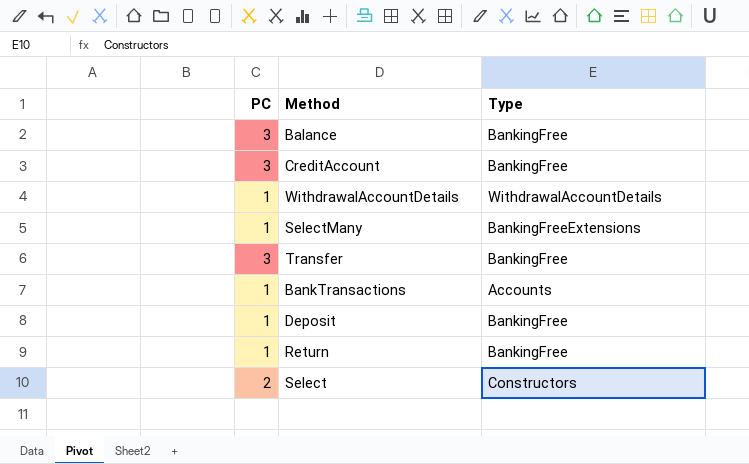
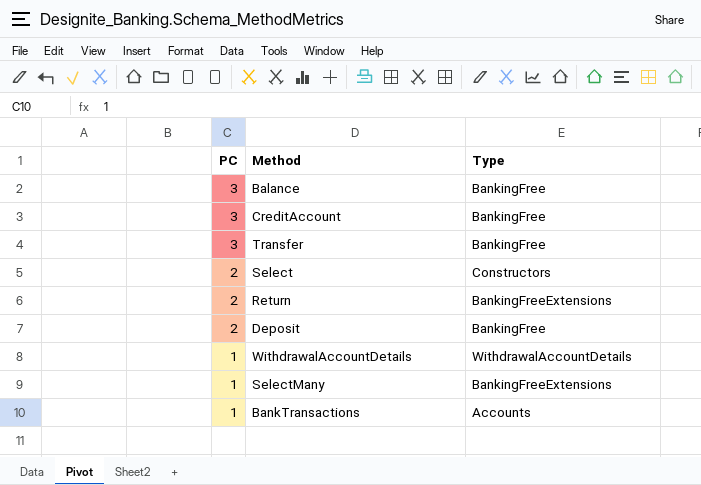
row order: none -> PC descending
Return | PC: 1 -> 2
Return | Type: BankingFree -> BankingFreeExtensions
Deposit | PC: 1 -> 2

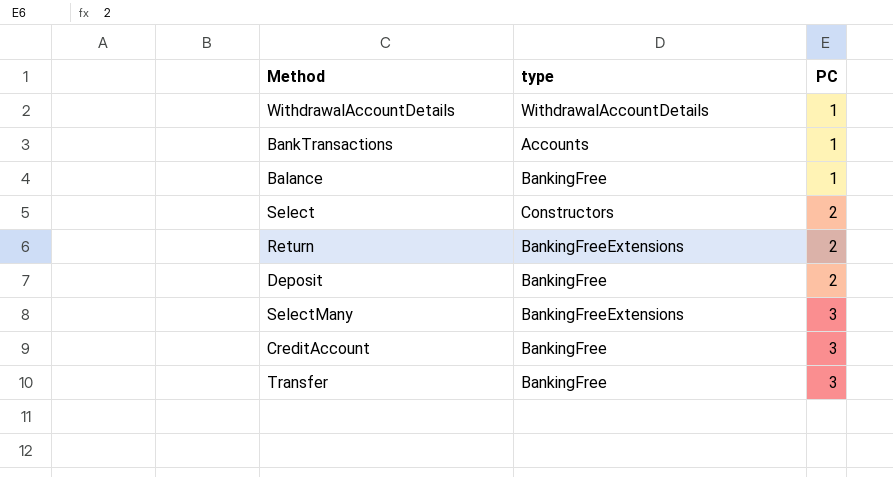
row order: PC descending -> PC ascending
column name: Type -> type
column PC | position: 1 -> 3
Balance | PC: 3 -> 1
SelectMany | PC: 1 -> 3

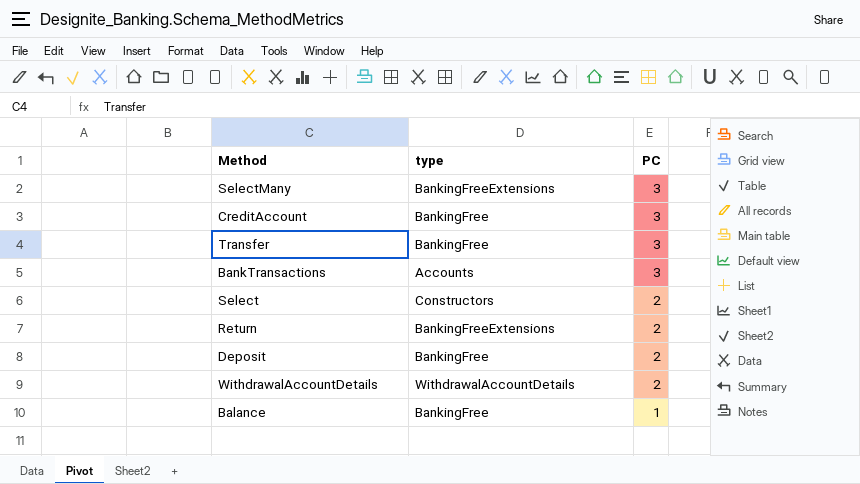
row order: PC ascending -> PC descending
BankTransactions | PC: 1 -> 3
WithdrawalAccountDetails | PC: 1 -> 2

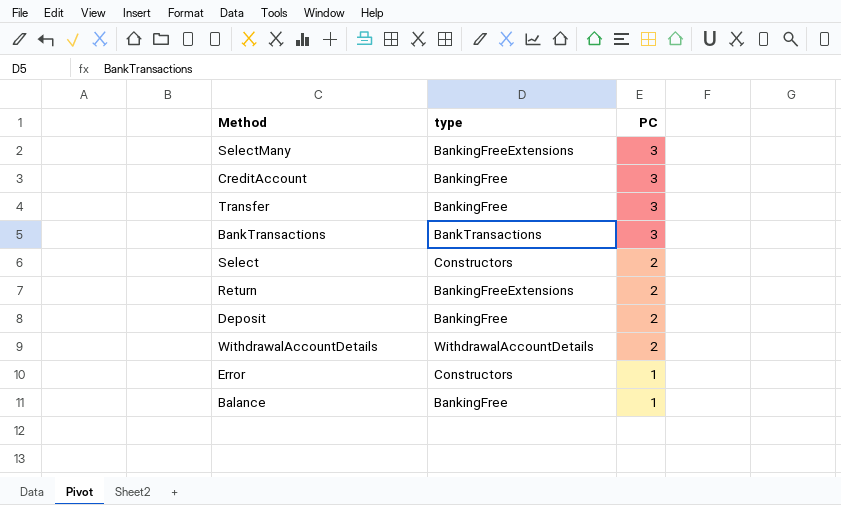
BankTransactions | type: Accounts -> BankTransactions
row Error: none -> Constructors | 1

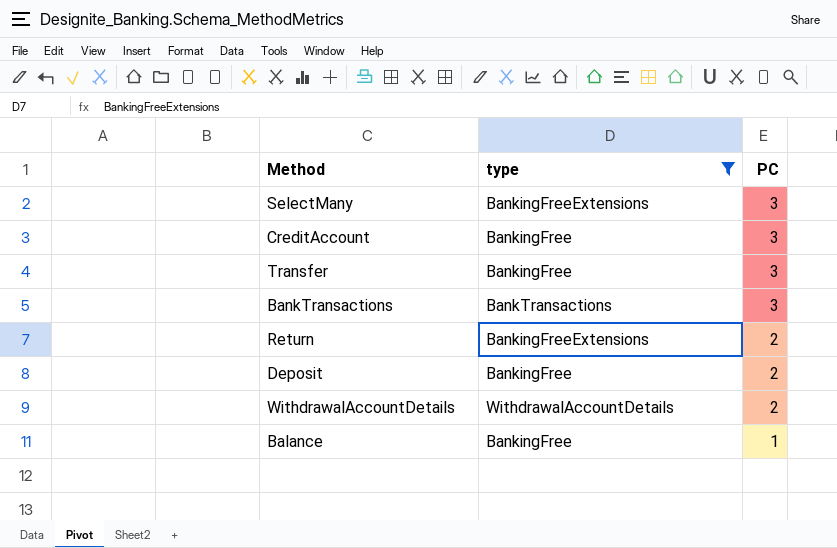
filter: none -> type != Constructors

